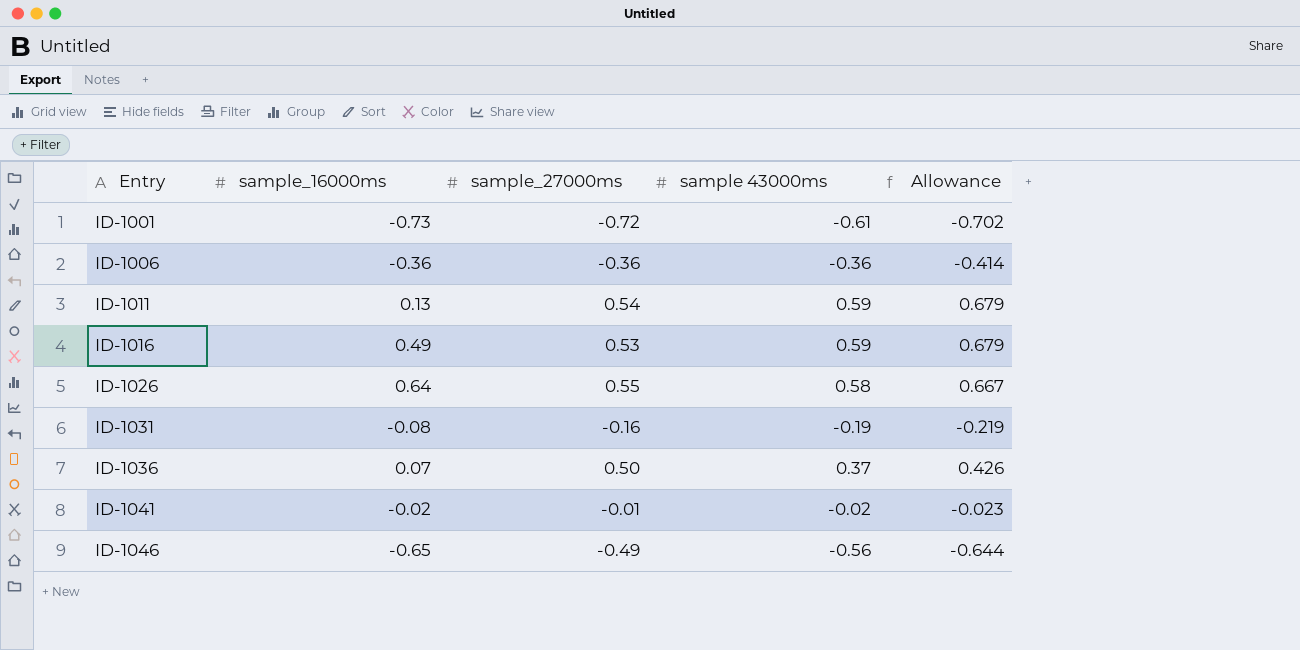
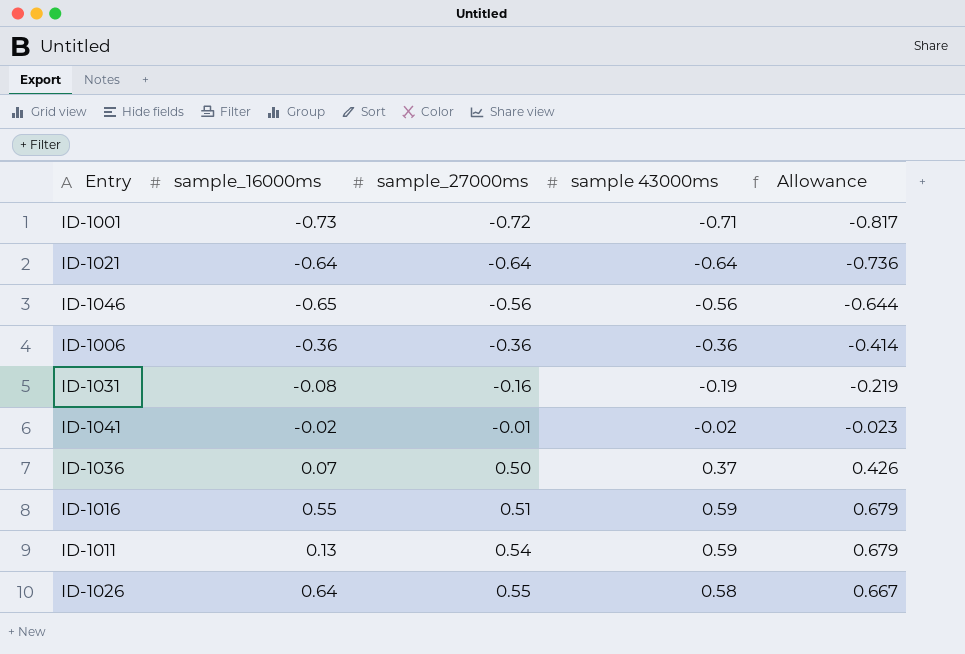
row order: Entry ascending -> sample_27000ms ascending
ID-1001 | sample 43000ms: -0.61 -> -0.71
ID-1001 | Allowance: -0.702 -> -0.817
row ID-1021: none -> -0.64 | -0.64 | -0.64 | -0.736
ID-1046 | sample_27000ms: -0.49 -> -0.56
ID-1016 | sample_16000ms: 0.49 -> 0.55
ID-1016 | sample_27000ms: 0.53 -> 0.51

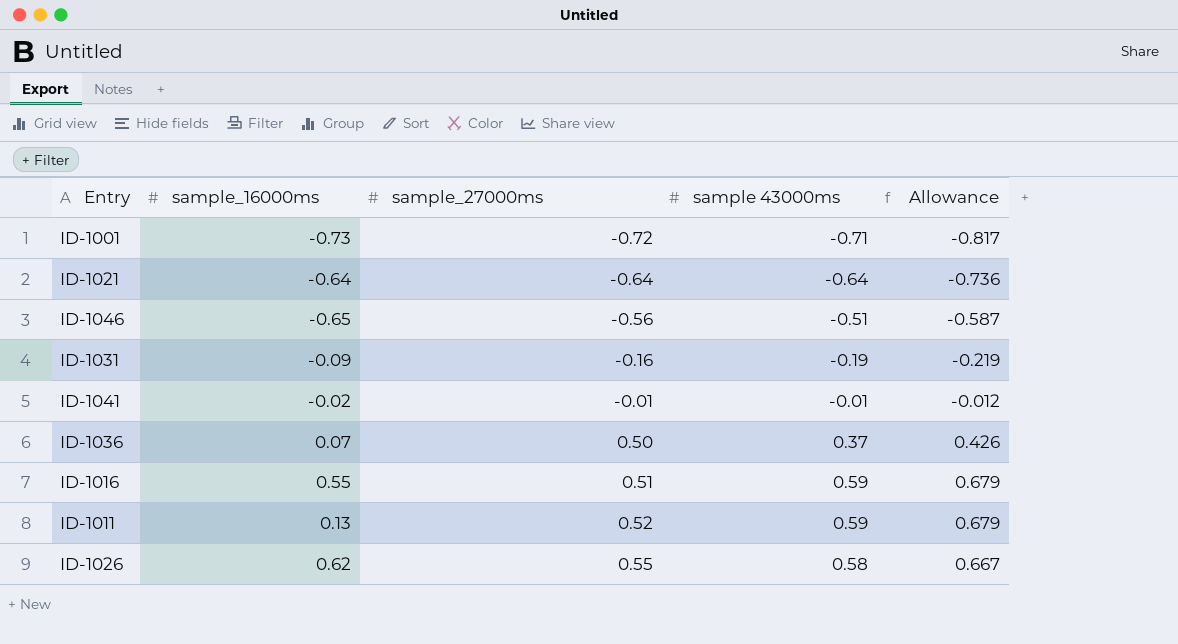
row ID-1006: -0.36 | -0.36 | -0.36 | -0.414 -> none
ID-1046 | sample 43000ms: -0.56 -> -0.51
ID-1046 | Allowance: -0.644 -> -0.587
ID-1031 | sample_16000ms: -0.08 -> -0.09
ID-1041 | sample 43000ms: -0.02 -> -0.01
ID-1041 | Allowance: -0.023 -> -0.012
ID-1011 | sample_27000ms: 0.54 -> 0.52
ID-1026 | sample_16000ms: 0.64 -> 0.62

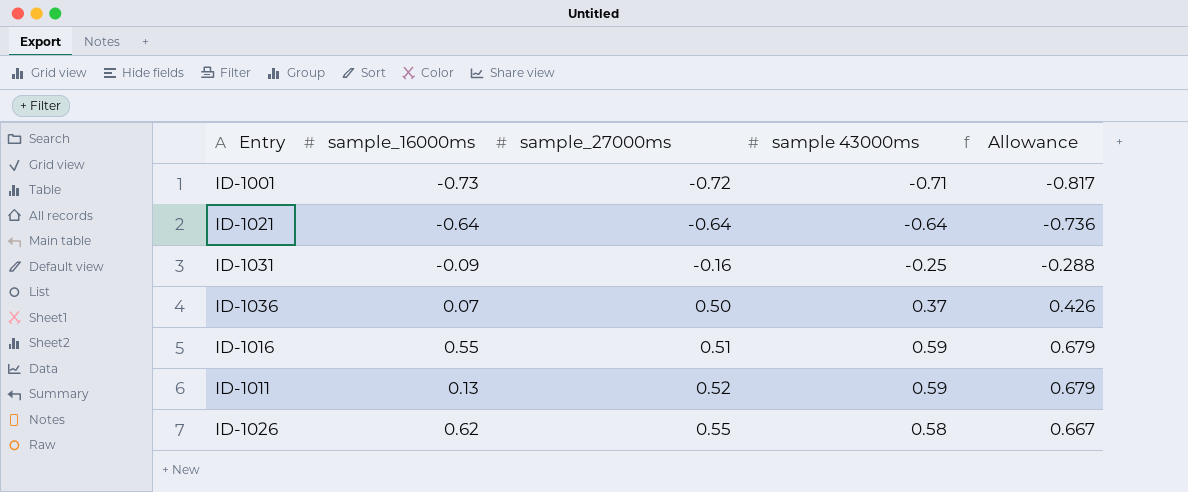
row ID-1046: -0.65 | -0.56 | -0.51 | -0.587 -> none
row ID-1041: -0.02 | -0.01 | -0.01 | -0.012 -> none
ID-1031 | sample 43000ms: -0.19 -> -0.25
ID-1031 | Allowance: -0.219 -> -0.288

